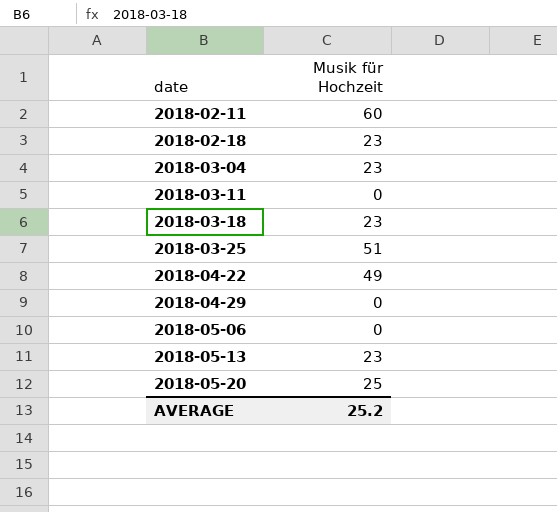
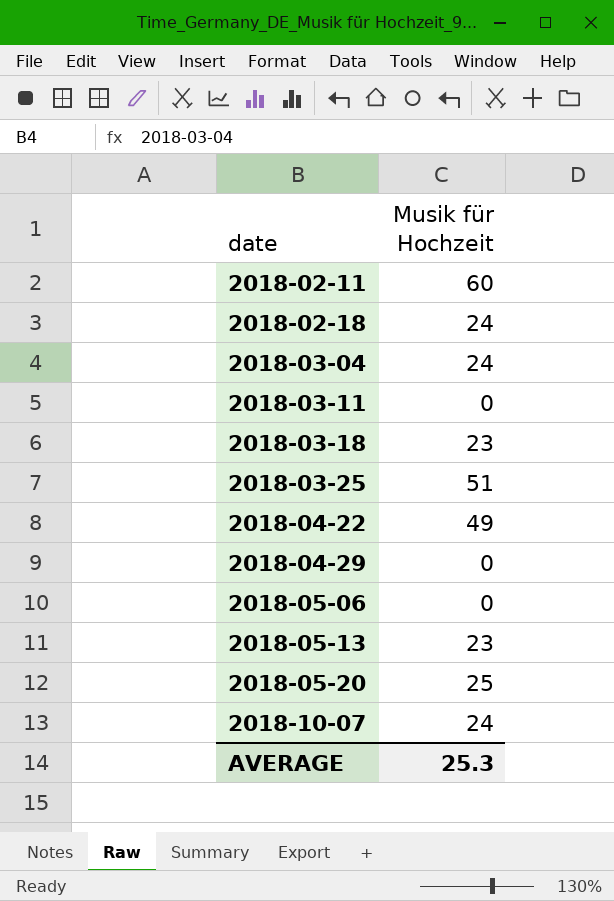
2018-02-18 | Musik für Hochzeit: 23 -> 24
2018-03-04 | Musik für Hochzeit: 23 -> 24
row 2018-10-07: none -> 24
AVERAGE | Musik für Hochzeit: 25.2 -> 25.3

